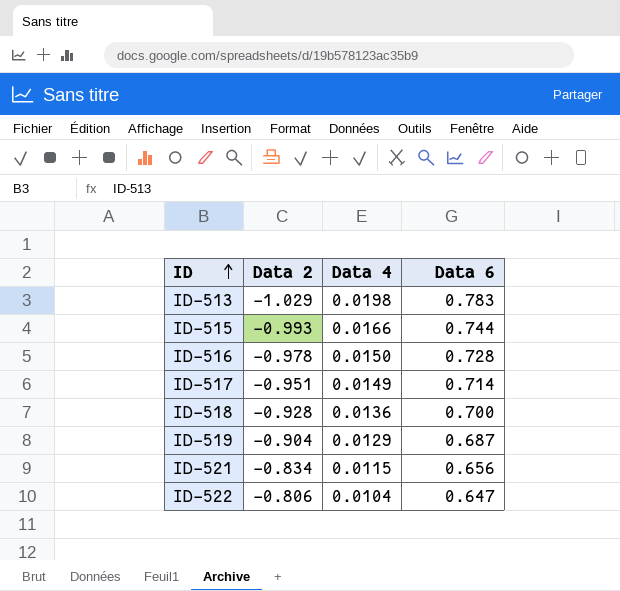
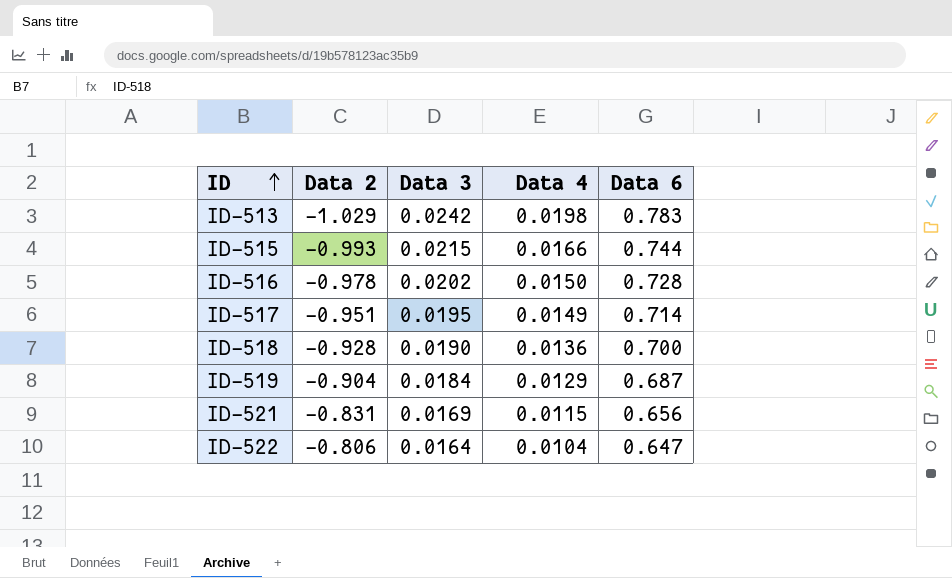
column Data 3 | position: none -> 3
ID-521 | Data 2: -0.834 -> -0.831

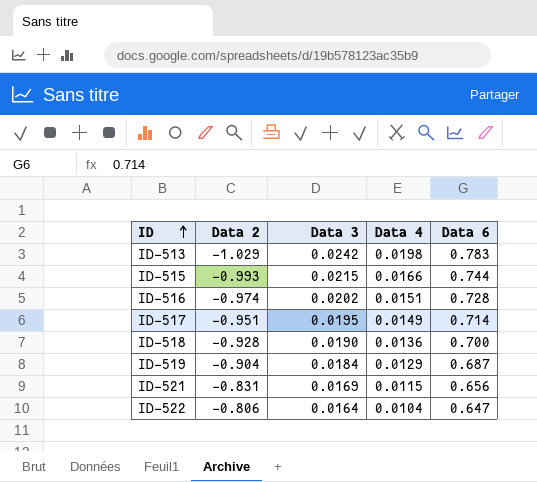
ID-516 | Data 2: -0.978 -> -0.974
ID-516 | Data 4: 0.0150 -> 0.0151

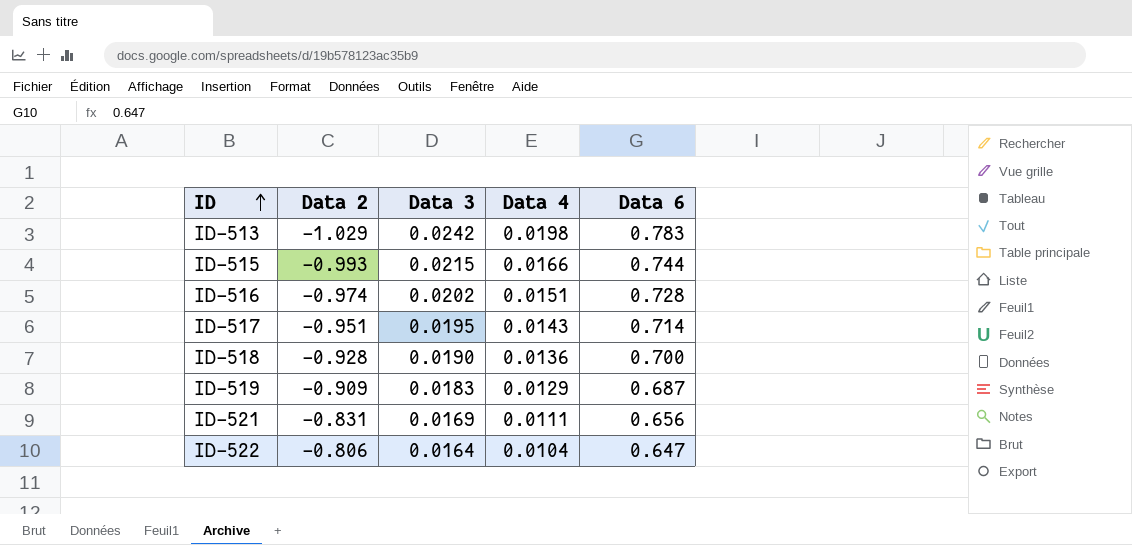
ID-517 | Data 4: 0.0149 -> 0.0143
ID-519 | Data 2: -0.904 -> -0.909
ID-519 | Data 3: 0.0184 -> 0.0183
ID-521 | Data 4: 0.0115 -> 0.0111

